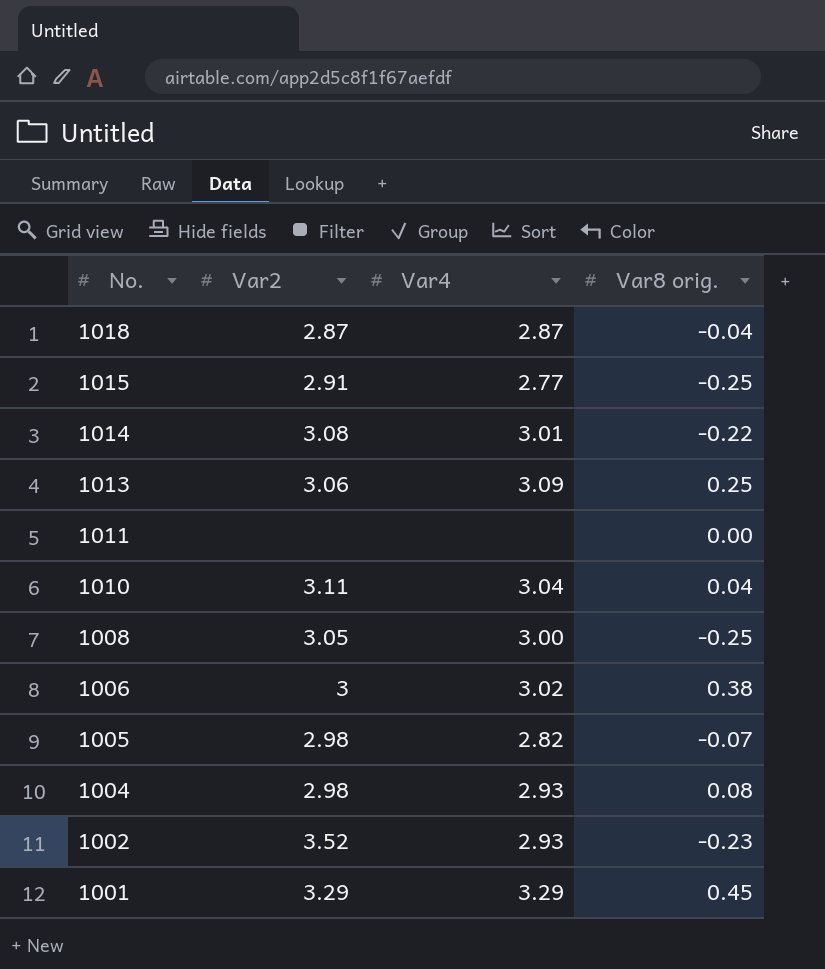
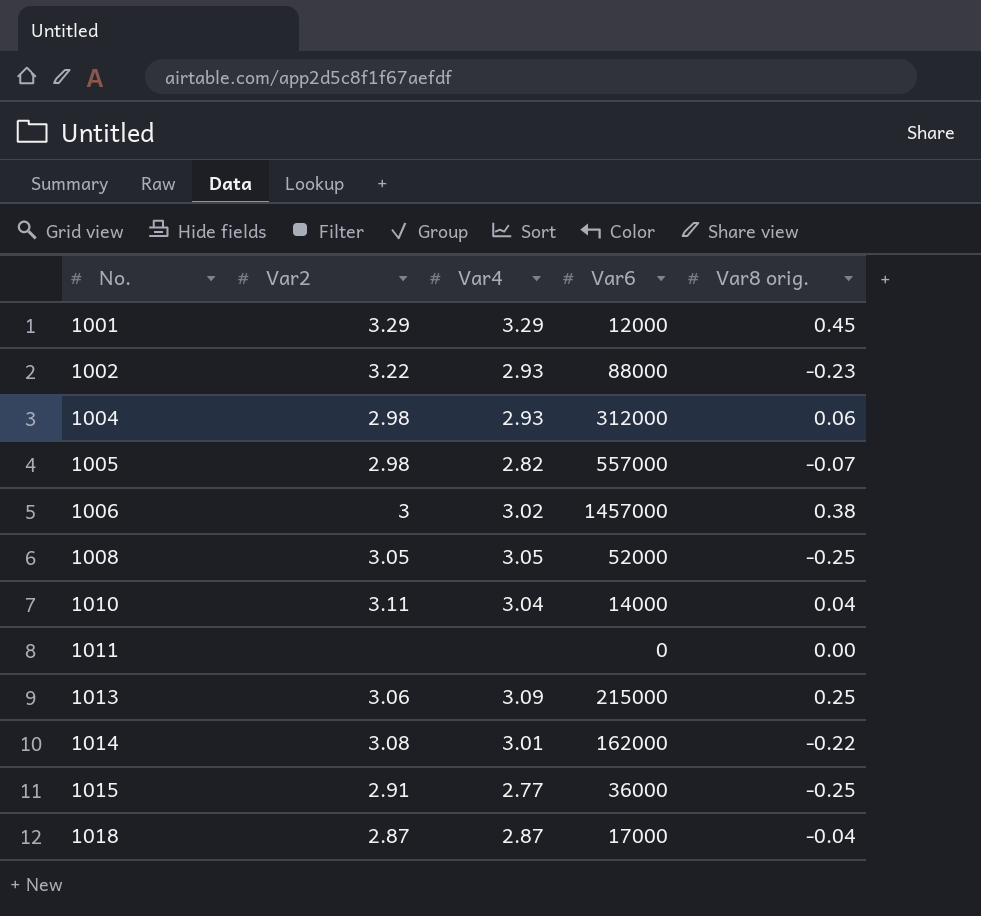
row order: No. descending -> No. ascending
column Var6 | position: none -> 4
1002 | Var2: 3.52 -> 3.22
1004 | Var8 orig.: 0.08 -> 0.06
1008 | Var4: 3.00 -> 3.05

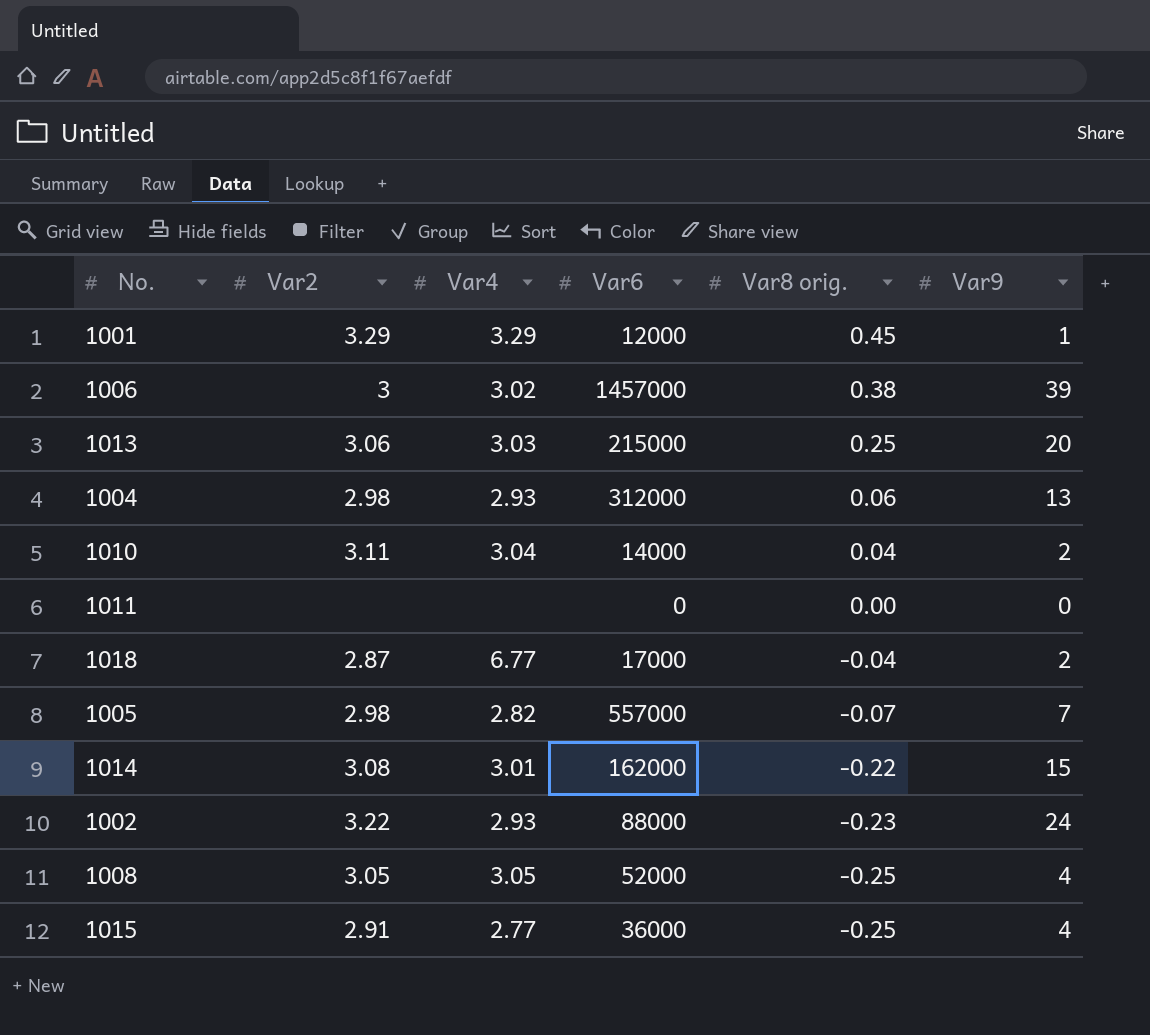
row order: No. ascending -> Var8 orig. descending
column Var9 | position: none -> 6
1013 | Var4: 3.09 -> 3.03
1018 | Var4: 2.87 -> 6.77

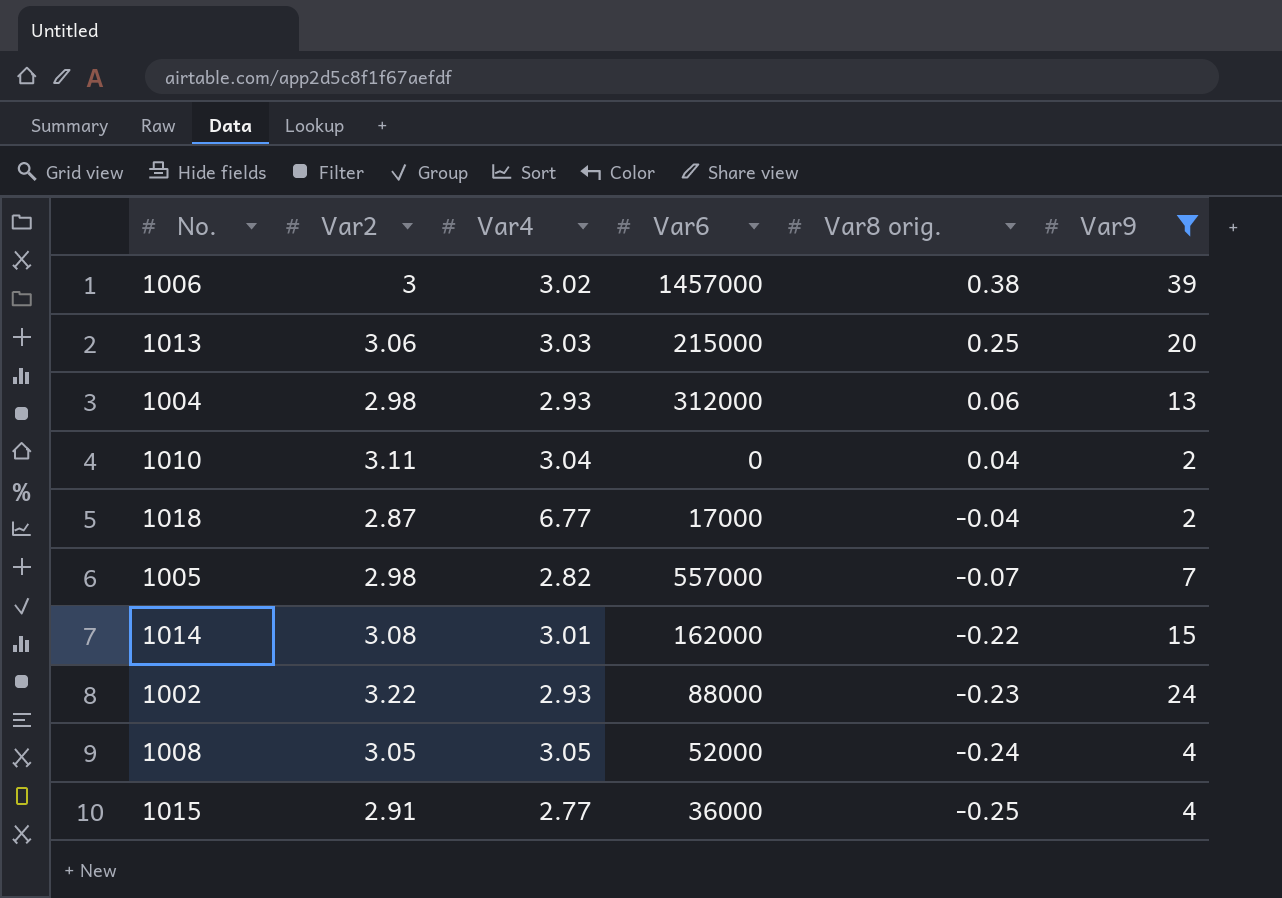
filter: none -> Var9 >= 2
1010 | Var6: 14000 -> 0
1008 | Var8 orig.: -0.25 -> -0.24

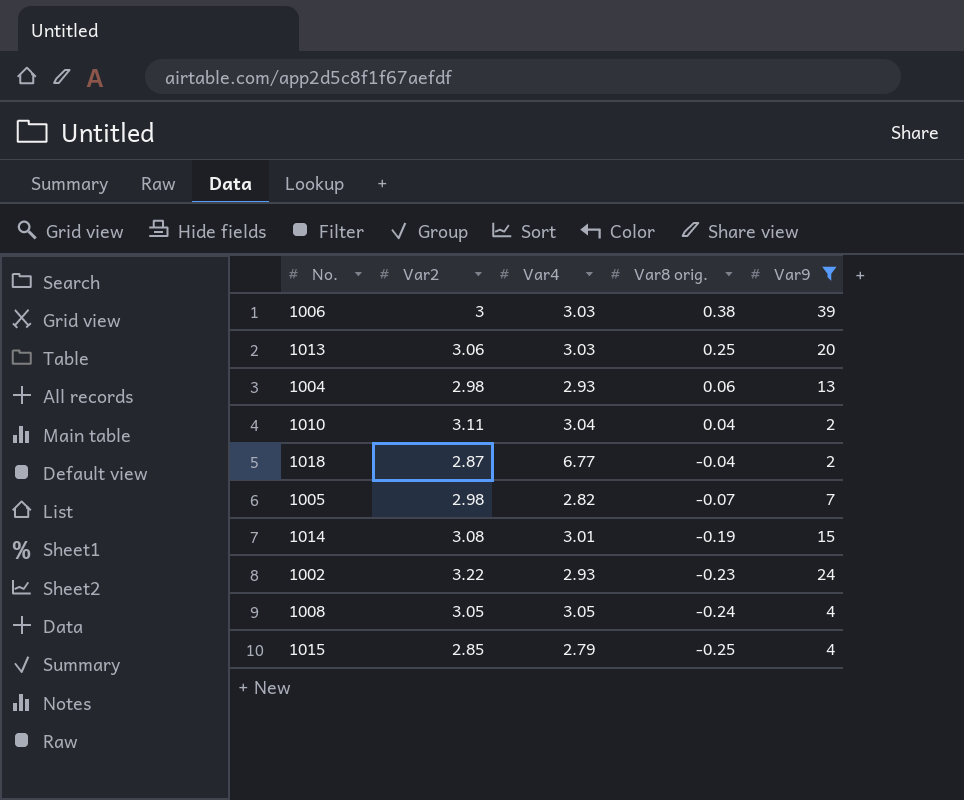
column Var6 | position: 4 -> none
1006 | Var4: 3.02 -> 3.03
1014 | Var8 orig.: -0.22 -> -0.19
1015 | Var2: 2.91 -> 2.85
1015 | Var4: 2.77 -> 2.79

